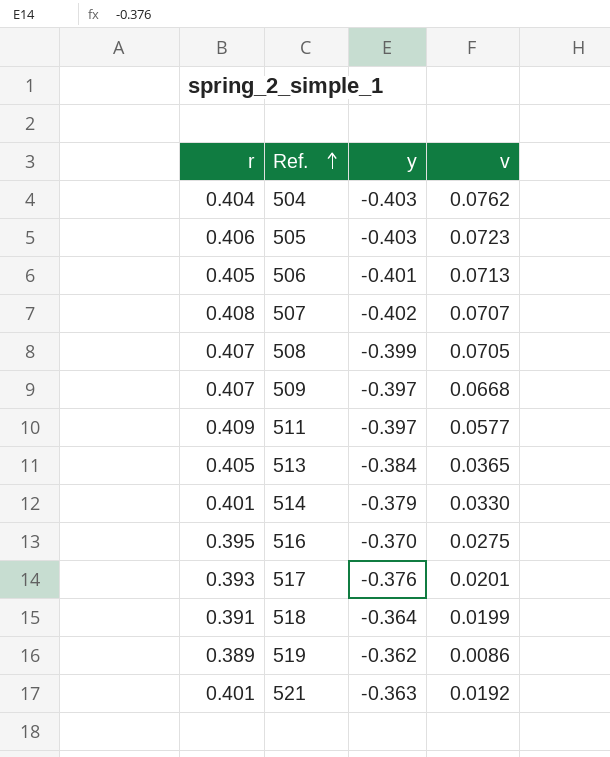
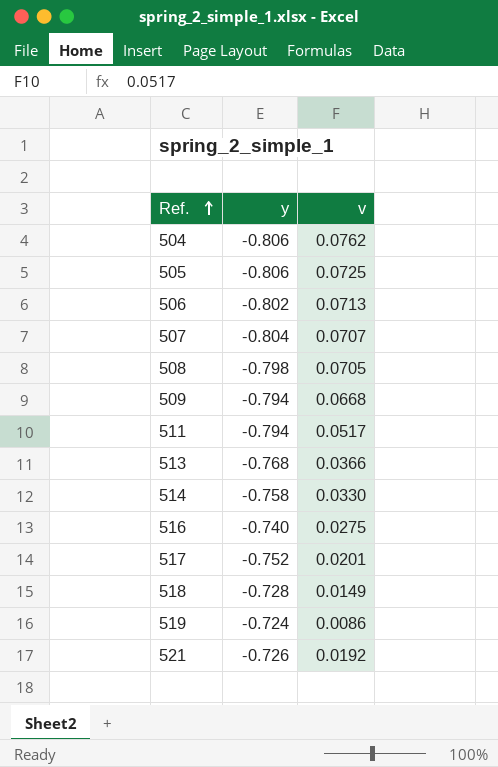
column r | position: 1 -> none
504 | y: -0.403 -> -0.806
505 | y: -0.403 -> -0.806
505 | v: 0.0723 -> 0.0725
506 | y: -0.401 -> -0.802
507 | y: -0.402 -> -0.804
508 | y: -0.399 -> -0.798
509 | y: -0.397 -> -0.794
511 | y: -0.397 -> -0.794
511 | v: 0.0577 -> 0.0517
513 | y: -0.384 -> -0.768
513 | v: 0.0365 -> 0.0366
514 | y: -0.379 -> -0.758
516 | y: -0.370 -> -0.740
517 | y: -0.376 -> -0.752
518 | y: -0.364 -> -0.728
518 | v: 0.0199 -> 0.0149
519 | y: -0.362 -> -0.724
521 | y: -0.363 -> -0.726

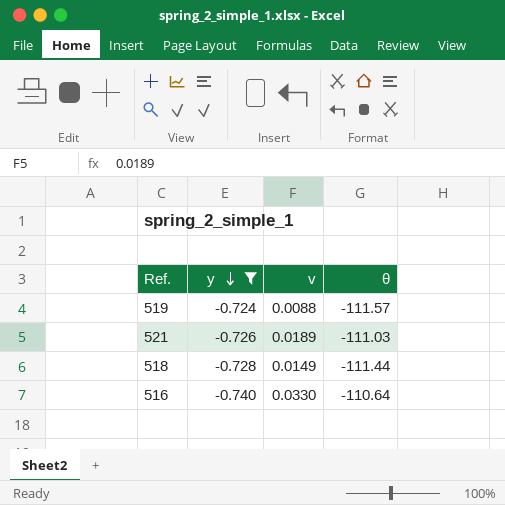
filter: none -> y >= -0.740
row order: Ref. ascending -> y descending
column θ | position: none -> 4
519 | v: 0.0086 -> 0.0088
521 | v: 0.0192 -> 0.0189
516 | v: 0.0275 -> 0.0330

